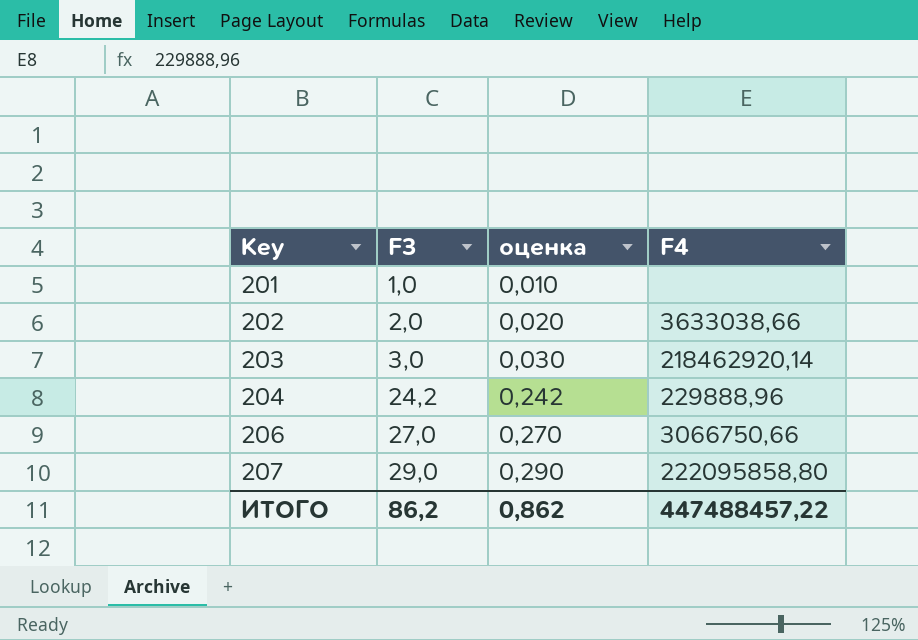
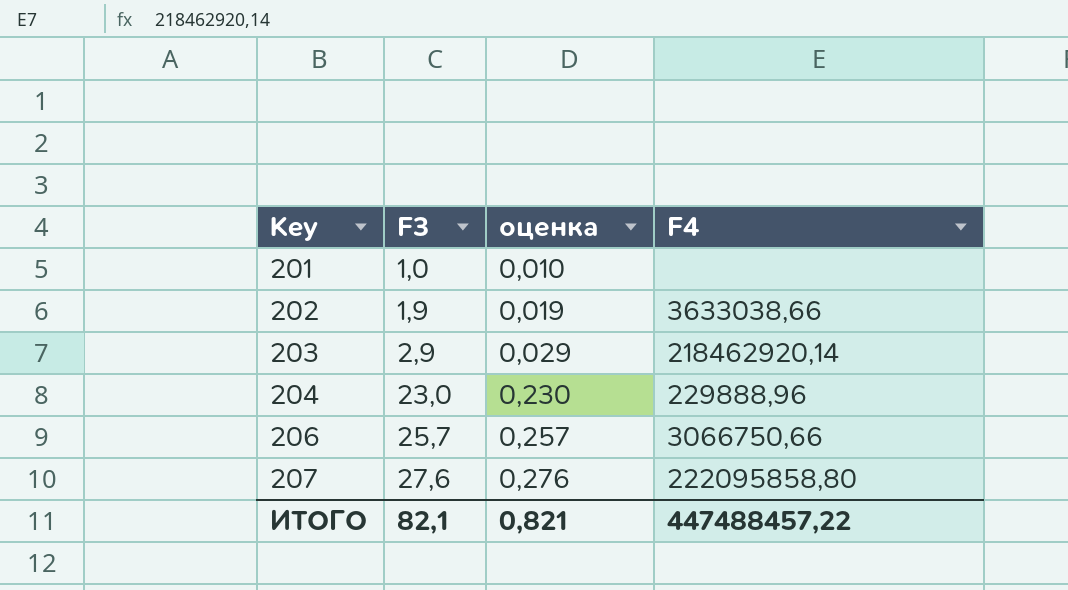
202 | F3: 2,0 -> 1,9
202 | оценка: 0,020 -> 0,019
203 | F3: 3,0 -> 2,9
203 | оценка: 0,030 -> 0,029
204 | F3: 24,2 -> 23,0
204 | оценка: 0,242 -> 0,230
206 | F3: 27,0 -> 25,7
206 | оценка: 0,270 -> 0,257
207 | F3: 29,0 -> 27,6
207 | оценка: 0,290 -> 0,276
ИТОГО | F3: 86,2 -> 82,1
ИТОГО | оценка: 0,862 -> 0,821

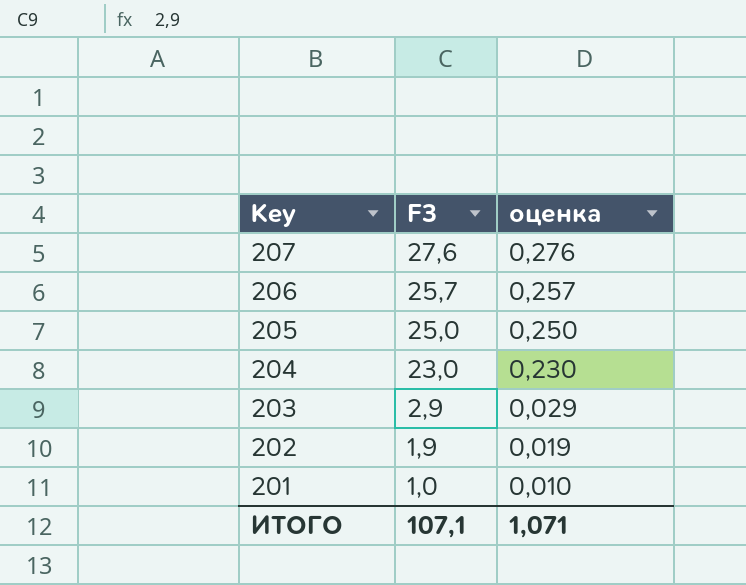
row order: Key ascending -> Key descending
column F4 | position: 4 -> none
row 205: none -> 25,0 | 0,250
ИТОГО | F3: 82,1 -> 107,1
ИТОГО | оценка: 0,821 -> 1,071

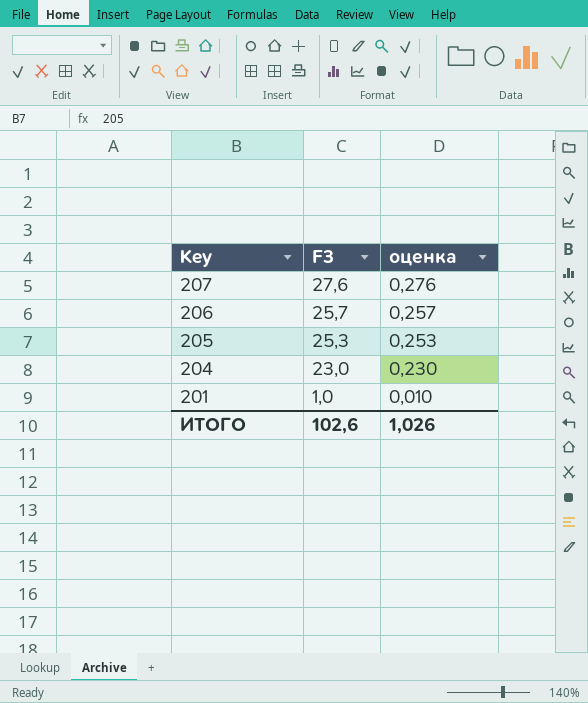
row 203: 2,9 | 0,029 -> none
row 202: 1,9 | 0,019 -> none
205 | F3: 25,0 -> 25,3
205 | оценка: 0,250 -> 0,253
ИТОГО | F3: 107,1 -> 102,6
ИТОГО | оценка: 1,071 -> 1,026

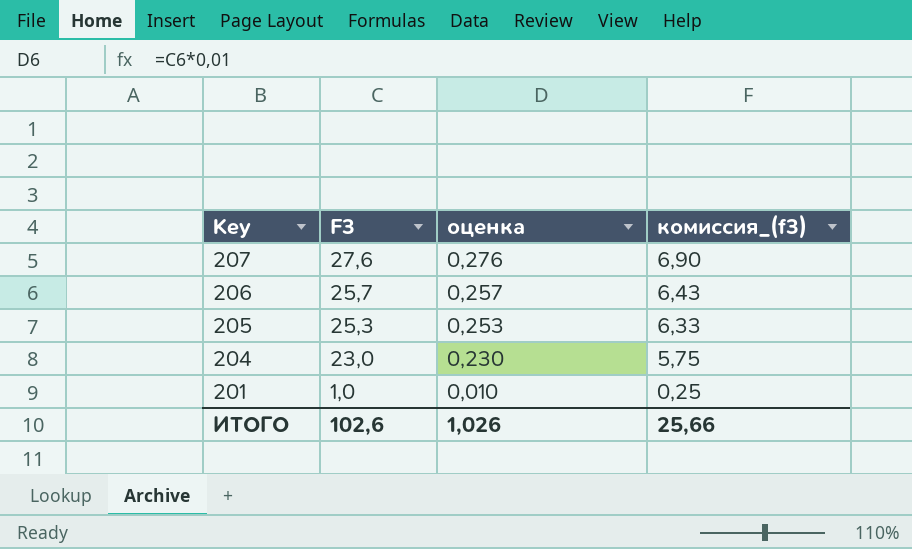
column комиссия_(f3) | formula: none -> [F3] * 0,25

